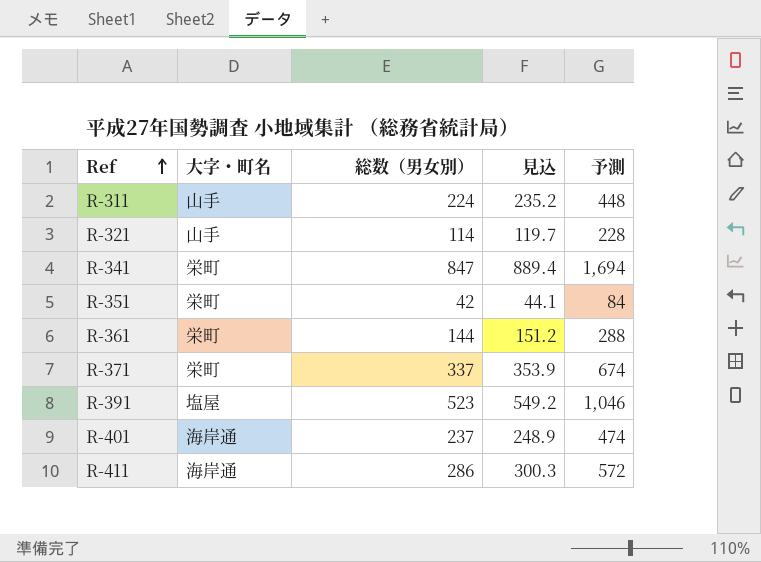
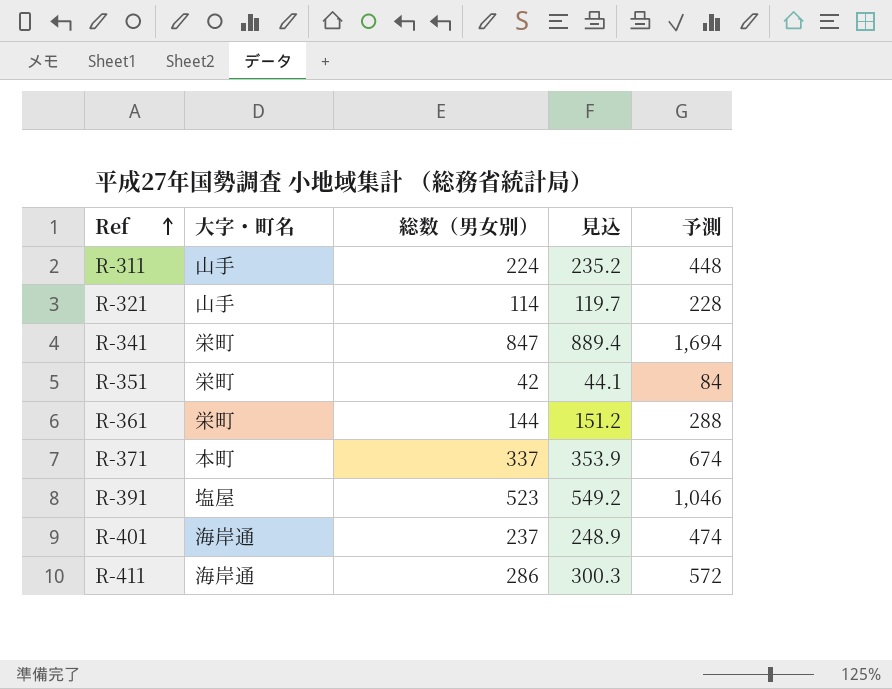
R-371 | 大字・町名: 栄町 -> 本町

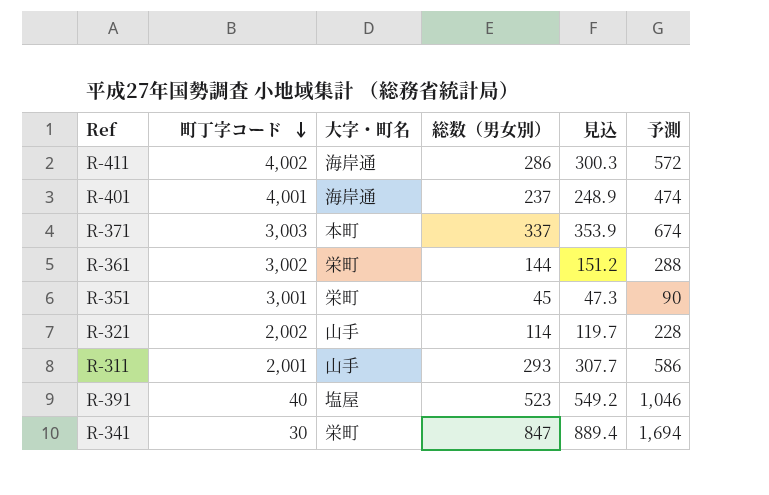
row order: Ref ascending -> 町丁字コード descending
column 町丁字コード | position: none -> 2
R-351 | 総数（男女別）: 42 -> 45
R-351 | 見込: 44.1 -> 47.3
R-351 | 予測: 84 -> 90
R-311 | 総数（男女別）: 224 -> 293
R-311 | 見込: 235.2 -> 307.7
R-311 | 予測: 448 -> 586

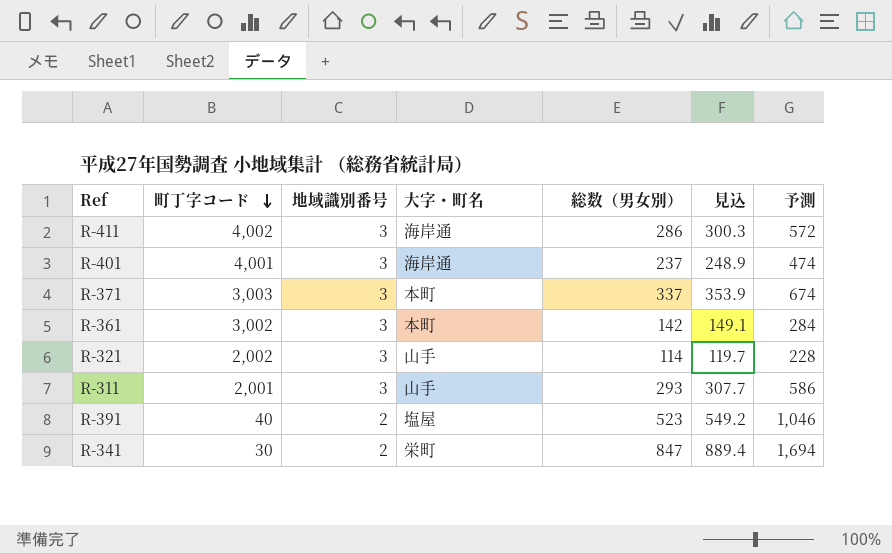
column 地域識別番号 | position: none -> 3
row R-351: 3,001 | 栄町 | 45 | 47.3 | 90 -> none
R-361 | 大字・町名: 栄町 -> 本町
R-361 | 総数（男女別）: 144 -> 142
R-361 | 見込: 151.2 -> 149.1
R-361 | 予測: 288 -> 284

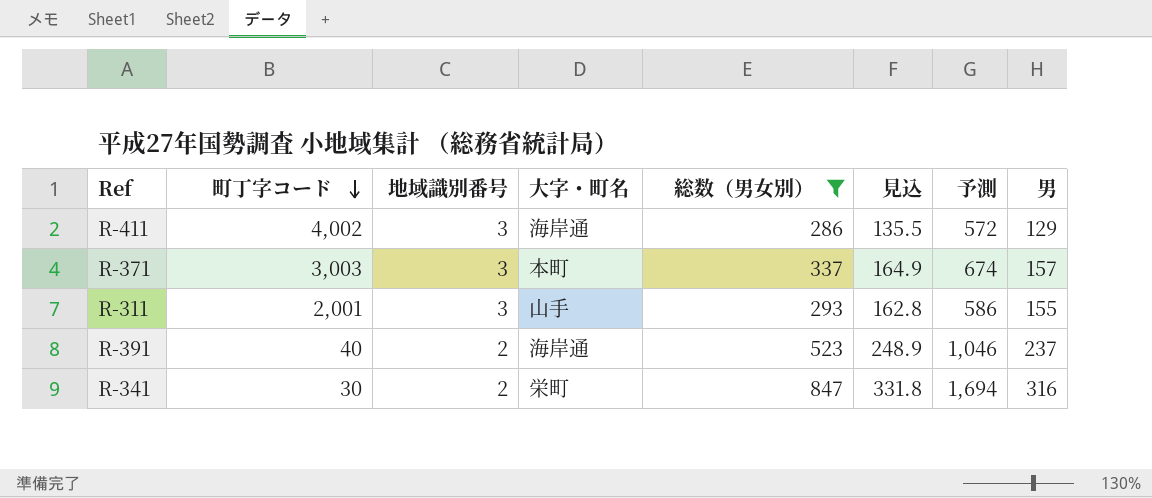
filter: none -> 総数（男女別） >= 286
column 見込 | formula: [総数（男女別）] * 1.05 -> [男] * 1.05
column 男 | position: none -> 8
R-391 | 大字・町名: 塩屋 -> 海岸通

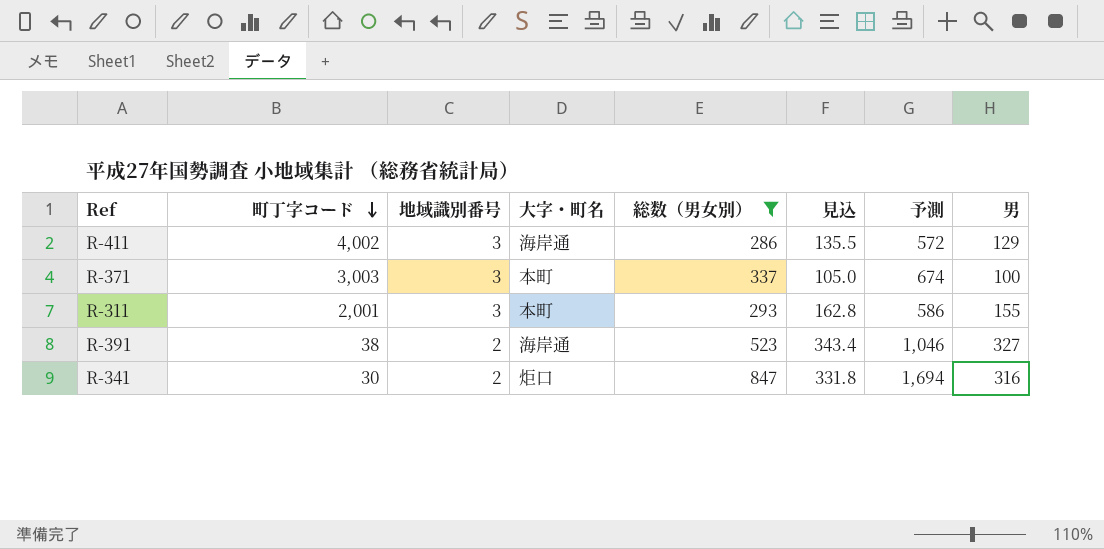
R-371 | 見込: 164.9 -> 105.0
R-371 | 男: 157 -> 100
R-311 | 大字・町名: 山手 -> 本町
R-391 | 町丁字コード: 40 -> 38
R-391 | 見込: 248.9 -> 343.4
R-391 | 男: 237 -> 327
R-341 | 大字・町名: 栄町 -> 炬口

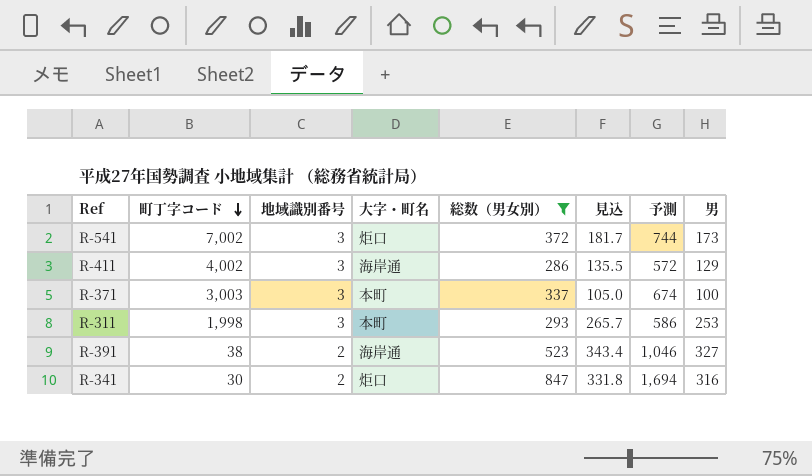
row R-541: none -> 7,002 | 3 | 炬口 | 372 | 181.7 | 744 | 173
R-311 | 町丁字コード: 2,001 -> 1,998
R-311 | 見込: 162.8 -> 265.7
R-311 | 男: 155 -> 253

